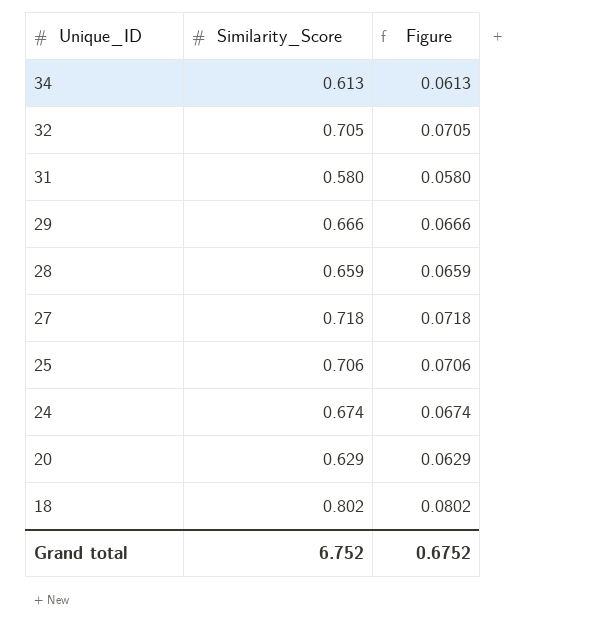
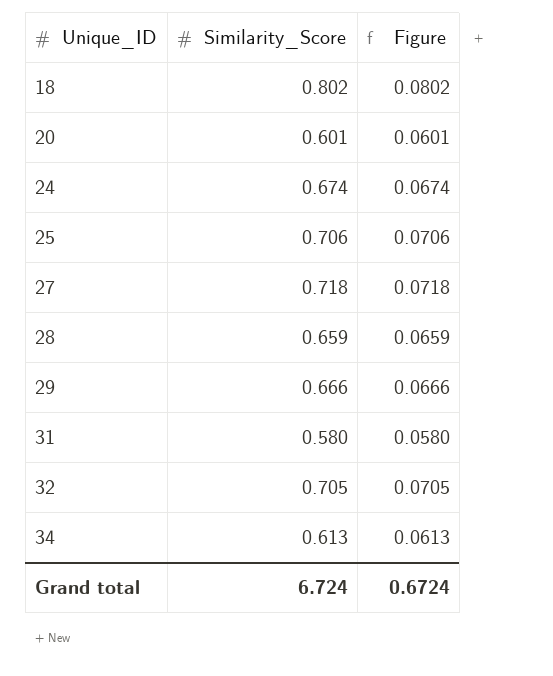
row order: Unique_ID descending -> Unique_ID ascending
20 | Similarity_Score: 0.629 -> 0.601
20 | Figure: 0.0629 -> 0.0601
Grand total | Similarity_Score: 6.752 -> 6.724
Grand total | Figure: 0.6752 -> 0.6724

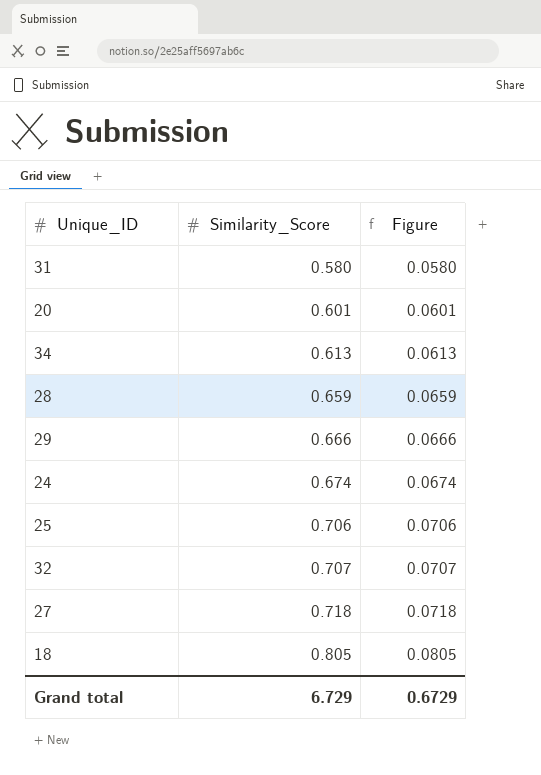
row order: Unique_ID ascending -> Similarity_Score ascending
32 | Similarity_Score: 0.705 -> 0.707
32 | Figure: 0.0705 -> 0.0707
18 | Similarity_Score: 0.802 -> 0.805
18 | Figure: 0.0802 -> 0.0805
Grand total | Similarity_Score: 6.724 -> 6.729
Grand total | Figure: 0.6724 -> 0.6729

